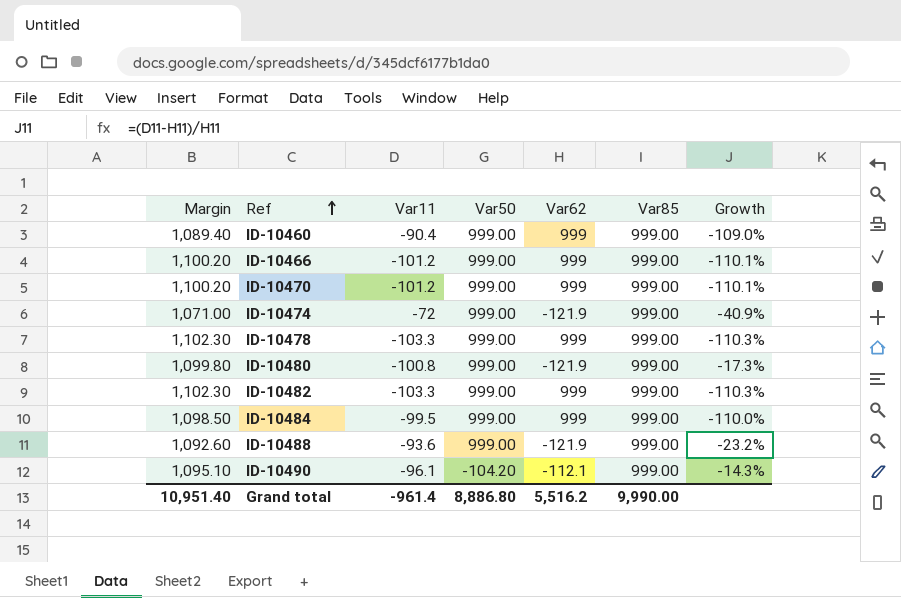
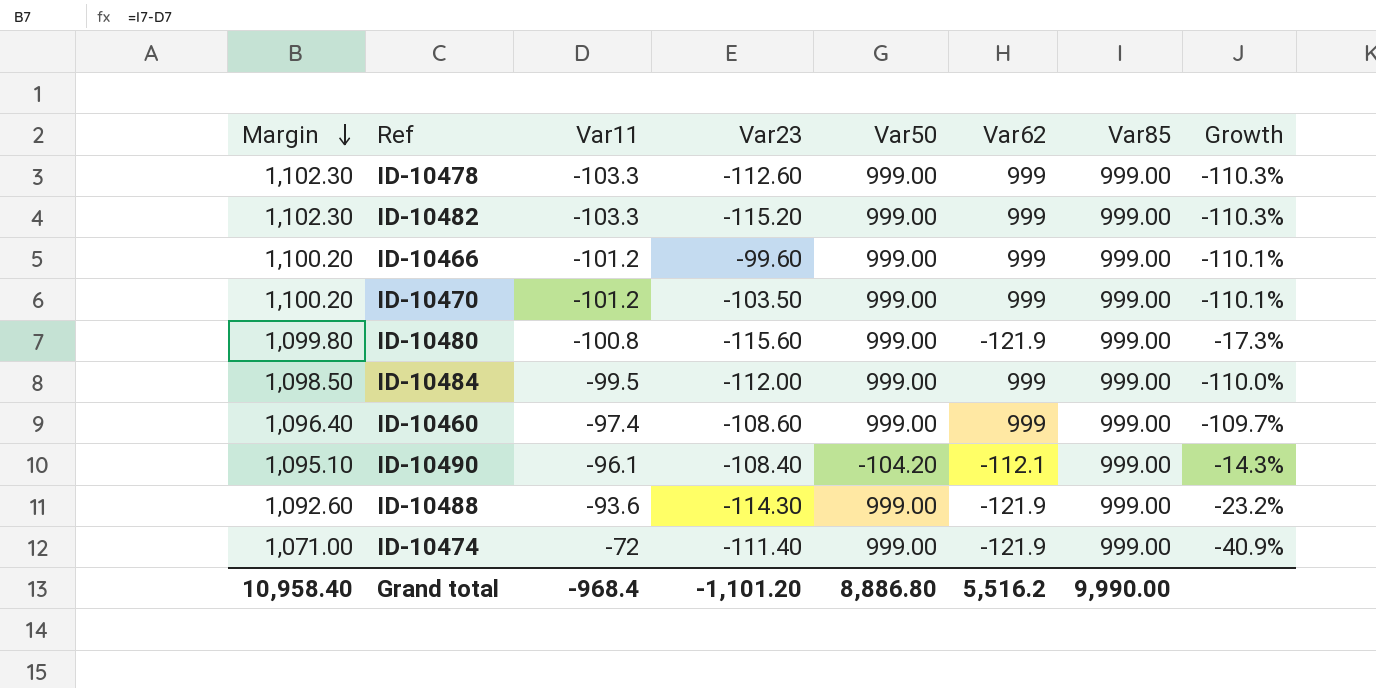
row order: Ref ascending -> Margin descending
column Var23 | position: none -> 4
ID-10460 | Margin: 1,089.40 -> 1,096.40
ID-10460 | Var11: -90.4 -> -97.4
ID-10460 | Growth: -109.0% -> -109.7%
Grand total | Margin: 10,951.40 -> 10,958.40
Grand total | Var11: -961.4 -> -968.4

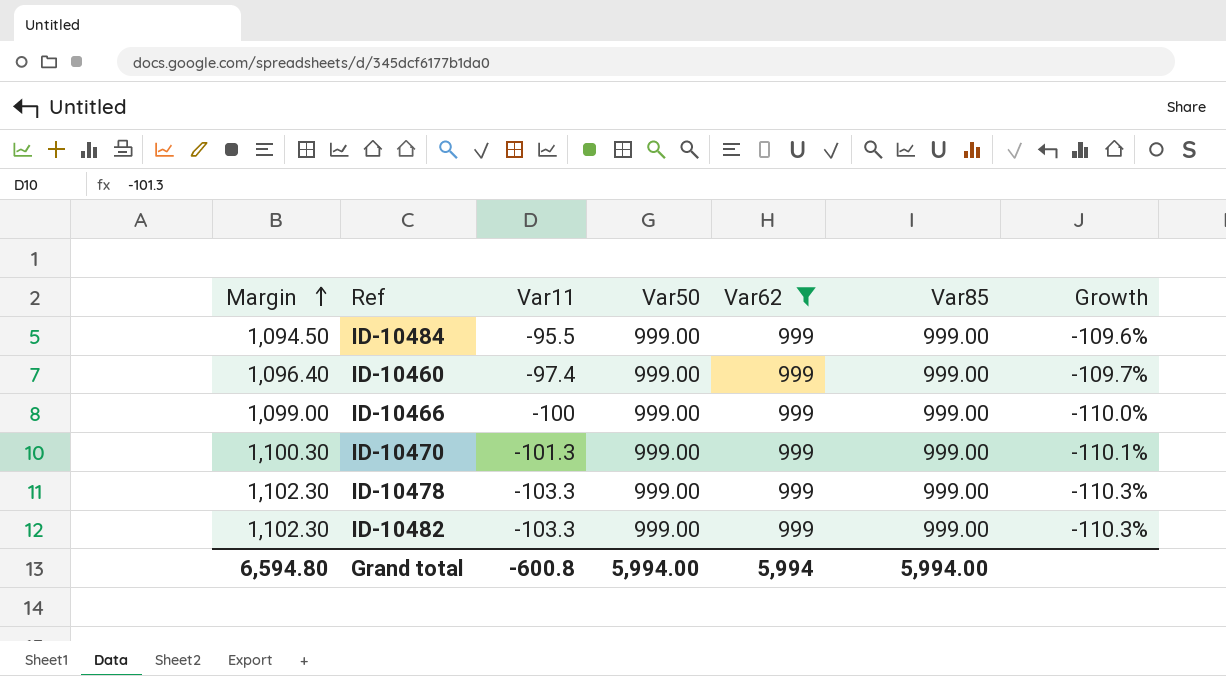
filter: none -> Var62 = 999
row order: Margin descending -> Margin ascending
column Var23 | position: 4 -> none
ID-10484 | Margin: 1,098.50 -> 1,094.50
ID-10484 | Var11: -99.5 -> -95.5
ID-10484 | Growth: -110.0% -> -109.6%
ID-10466 | Margin: 1,100.20 -> 1,099.00
ID-10466 | Var11: -101.2 -> -100
ID-10466 | Growth: -110.1% -> -110.0%
ID-10470 | Margin: 1,100.20 -> 1,100.30
ID-10470 | Var11: -101.2 -> -101.3
Grand total | Margin: 10,958.40 -> 6,594.80
Grand total | Var11: -968.4 -> -600.8
Grand total | Var50: 8,886.80 -> 5,994.00
Grand total | Var62: 5,516.2 -> 5,994
Grand total | Var85: 9,990.00 -> 5,994.00

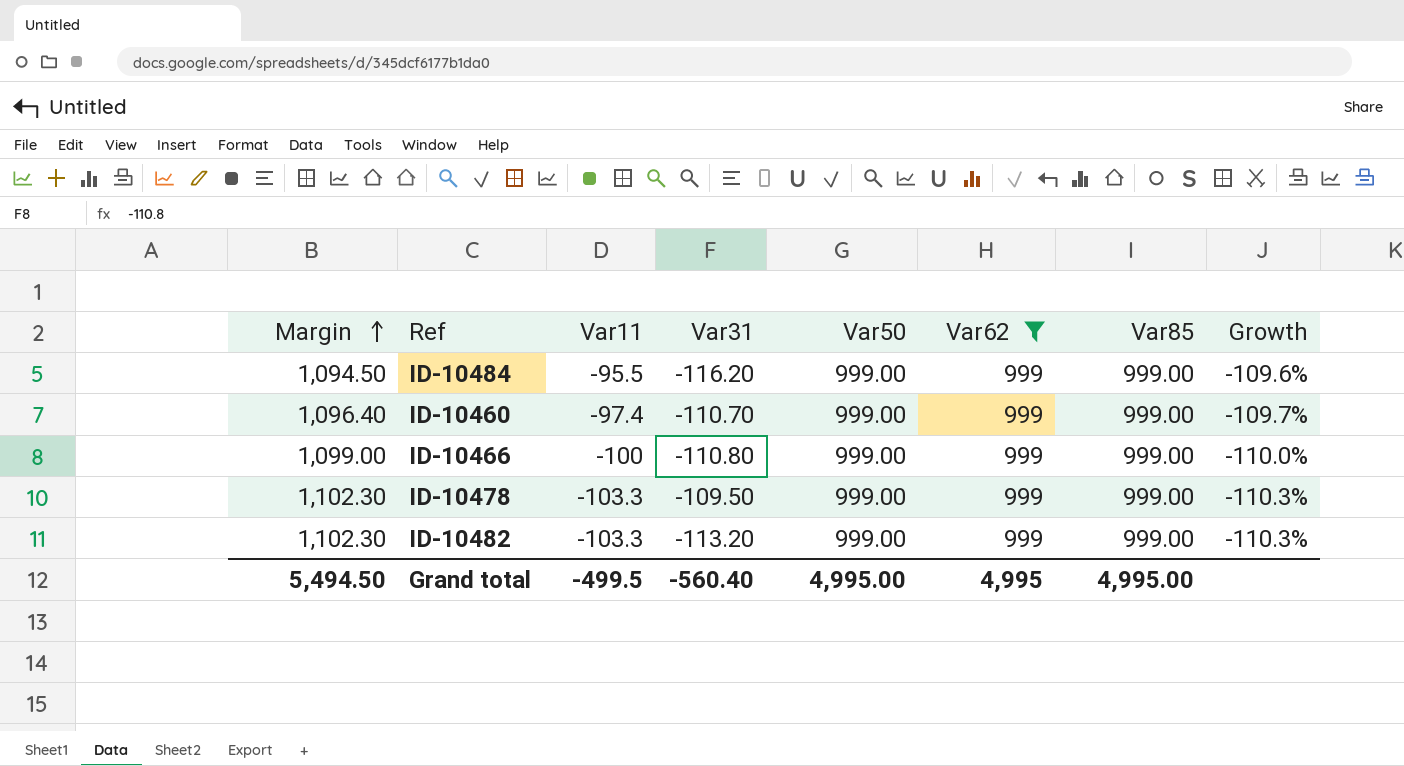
column Var31 | position: none -> 4
row ID-10470: 1,100.30 | -101.3 | 999.00 | 999 | 999.00 | -110.1% -> none
Grand total | Margin: 6,594.80 -> 5,494.50
Grand total | Var11: -600.8 -> -499.5
Grand total | Var50: 5,994.00 -> 4,995.00
Grand total | Var62: 5,994 -> 4,995
Grand total | Var85: 5,994.00 -> 4,995.00

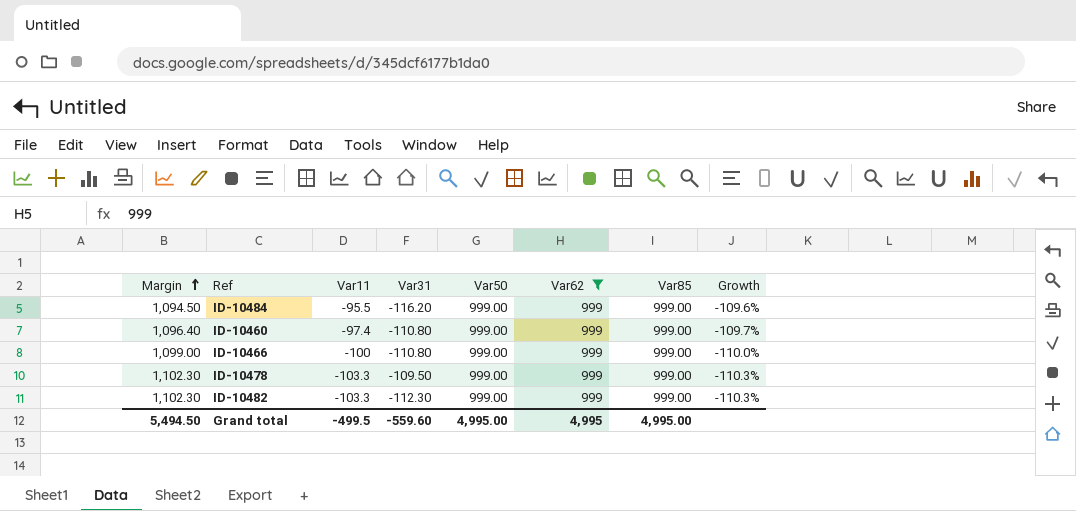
ID-10460 | Var31: -110.70 -> -110.80
ID-10482 | Var31: -113.20 -> -112.30
Grand total | Var31: -560.40 -> -559.60

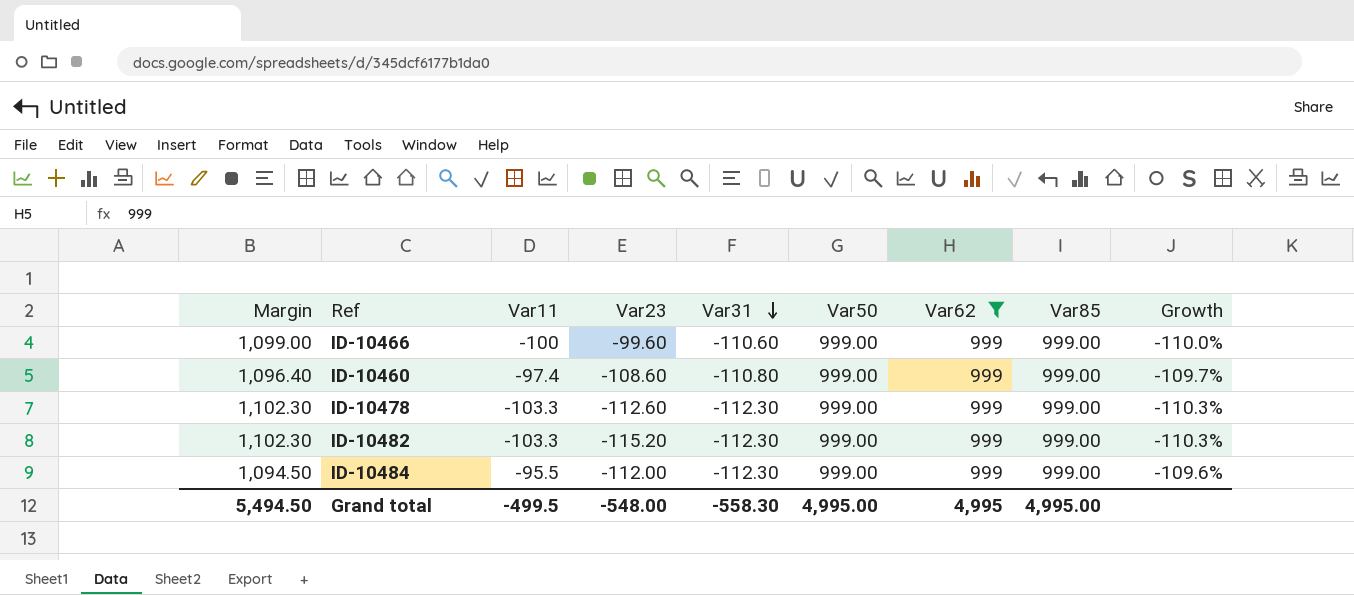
row order: Margin ascending -> Var31 descending
column Var23 | position: none -> 4
ID-10466 | Var31: -110.80 -> -110.60
ID-10478 | Var31: -109.50 -> -112.30
ID-10484 | Var31: -116.20 -> -112.30
Grand total | Var31: -559.60 -> -558.30

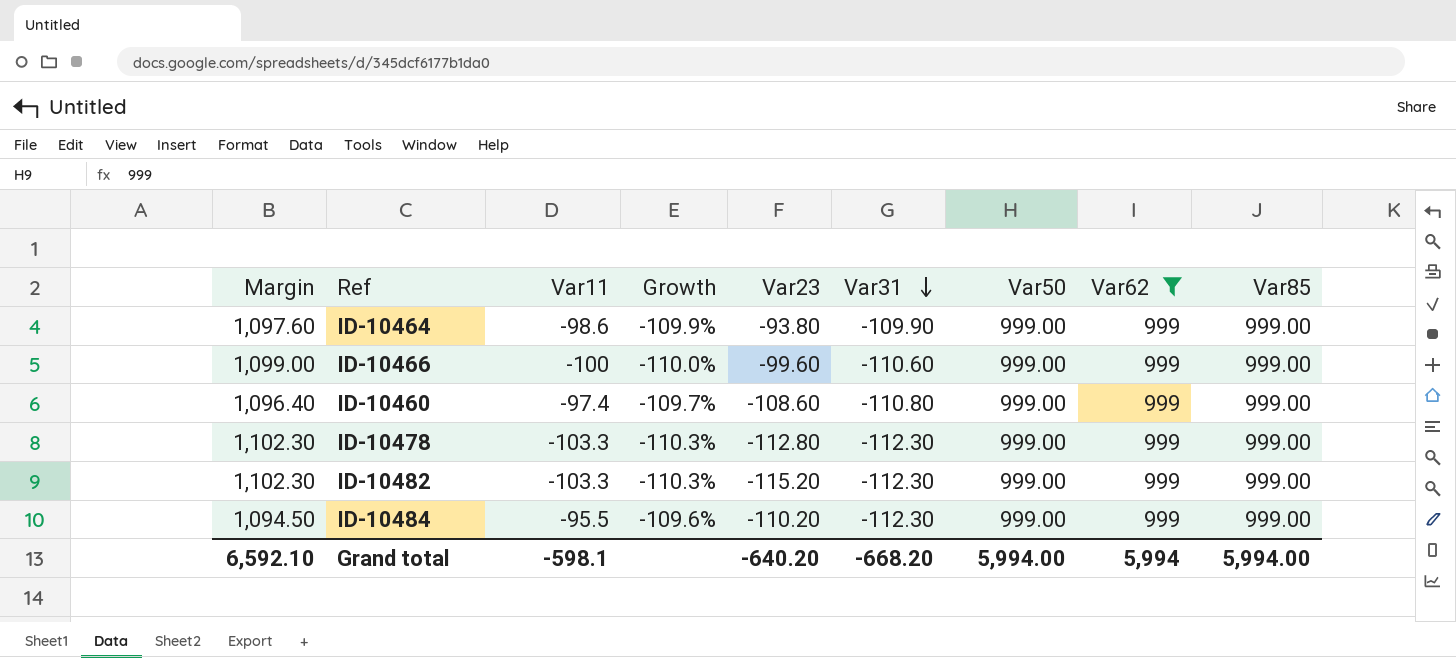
column Growth | position: 9 -> 4
row ID-10464: none -> 1,097.60 | -98.6 | -109.9% | -93.80 | -109.90 | 999.00 | 999 | 999.00
ID-10478 | Var23: -112.60 -> -112.80
ID-10484 | Var23: -112.00 -> -110.20
Grand total | Margin: 5,494.50 -> 6,592.10
Grand total | Var11: -499.5 -> -598.1
Grand total | Var23: -548.00 -> -640.20
Grand total | Var31: -558.30 -> -668.20
Grand total | Var50: 4,995.00 -> 5,994.00
Grand total | Var62: 4,995 -> 5,994
Grand total | Var85: 4,995.00 -> 5,994.00

